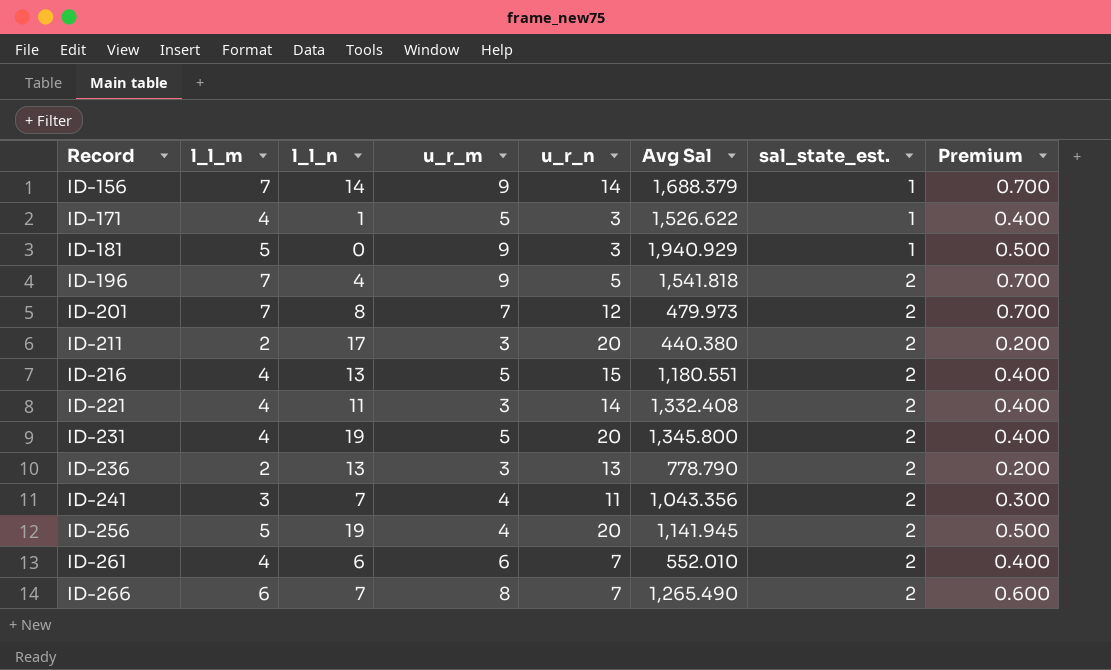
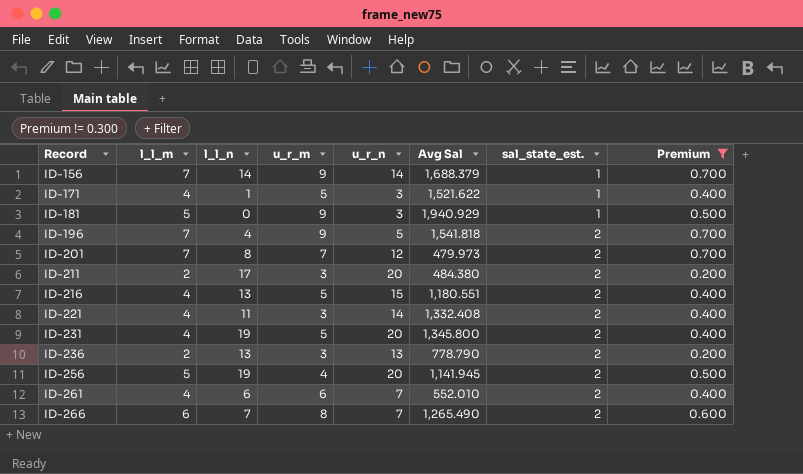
filter: none -> Premium != 0.300
ID-171 | Avg Sal: 1,526.622 -> 1,521.622
ID-211 | Avg Sal: 440.380 -> 484.380

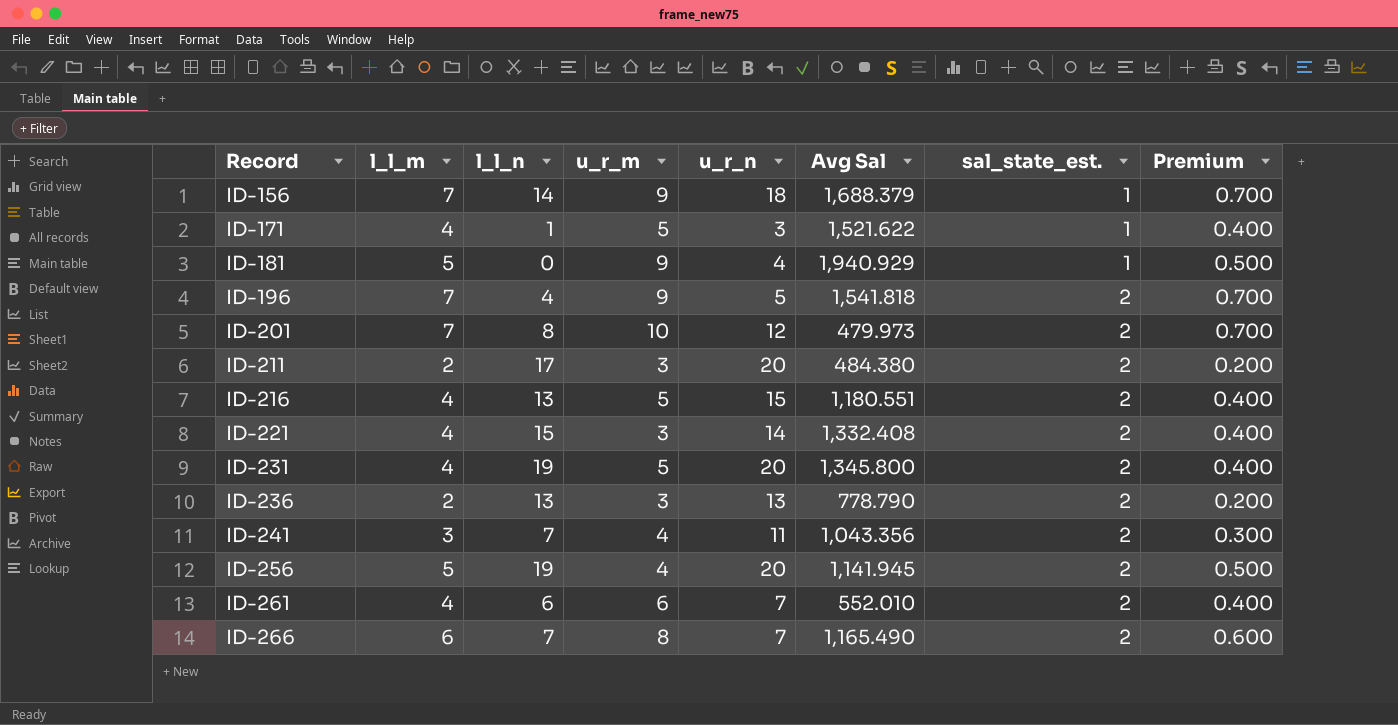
filter: Premium != 0.300 -> none
ID-156 | u_r_n: 14 -> 18
ID-181 | u_r_n: 3 -> 4
ID-201 | u_r_m: 7 -> 10
ID-221 | l_l_n: 11 -> 15
ID-266 | Avg Sal: 1,265.490 -> 1,165.490

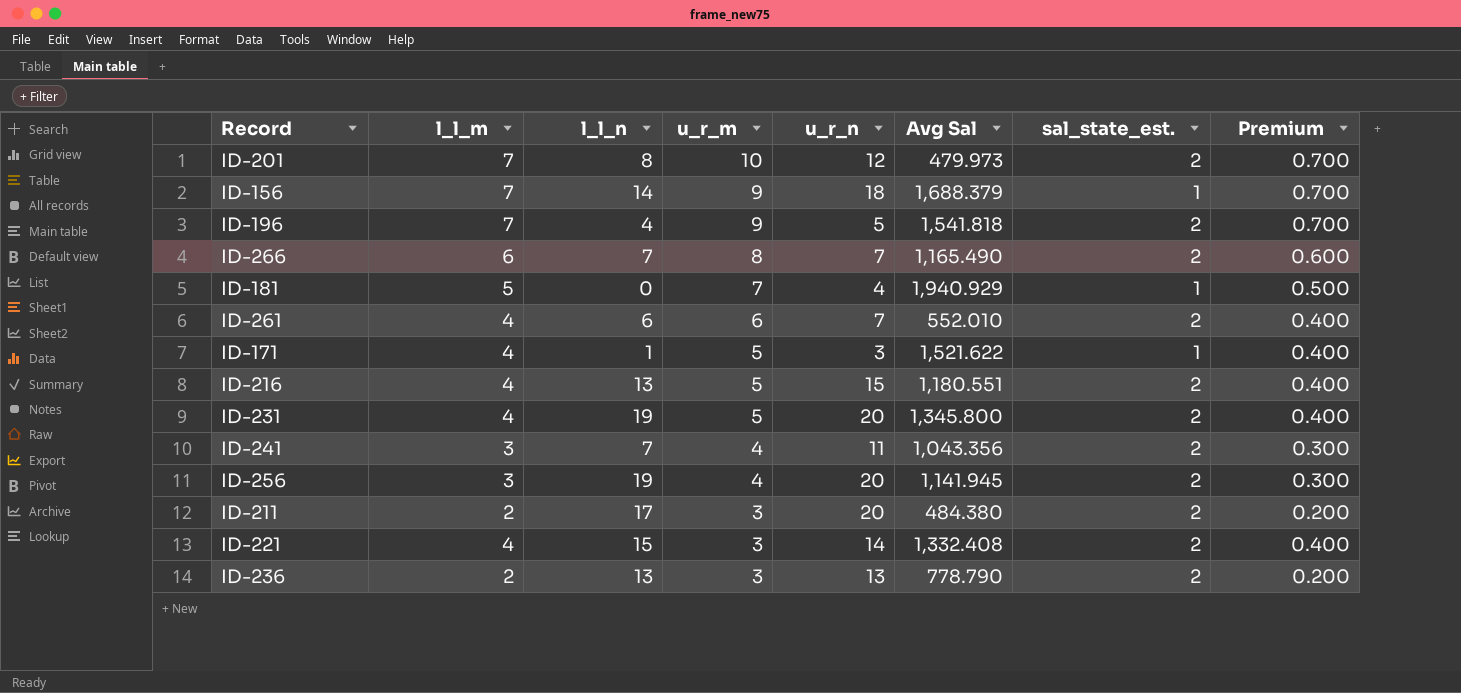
row order: Record ascending -> u_r_m descending
ID-181 | u_r_m: 9 -> 7
ID-256 | l_l_m: 5 -> 3
ID-256 | Premium: 0.500 -> 0.300

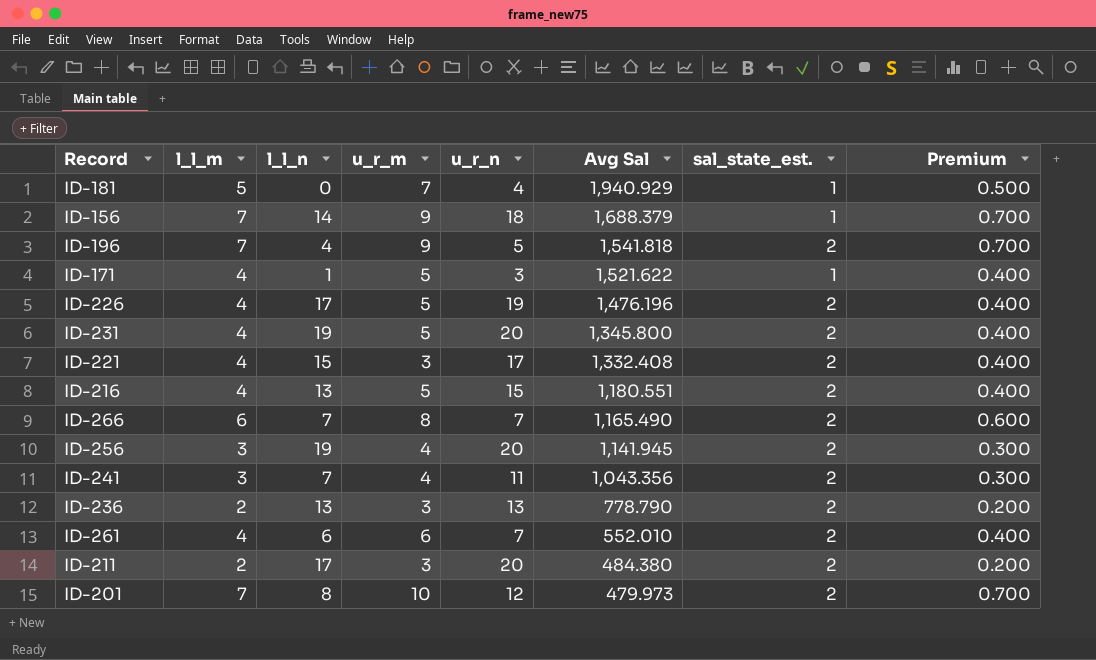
row order: u_r_m descending -> Avg Sal descending
row ID-226: none -> 4 | 17 | 5 | 19 | 1,476.196 | 2 | 0.400
ID-221 | u_r_n: 14 -> 17

